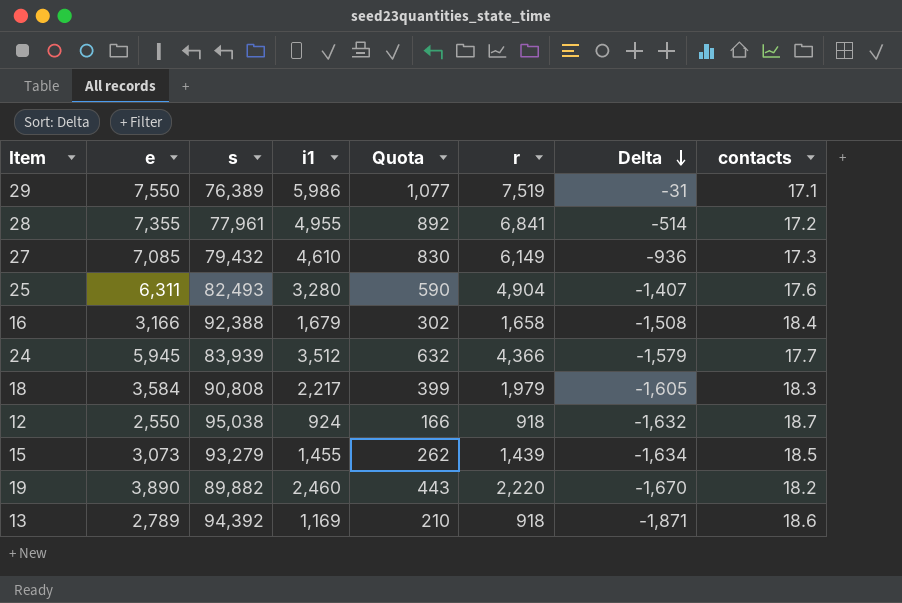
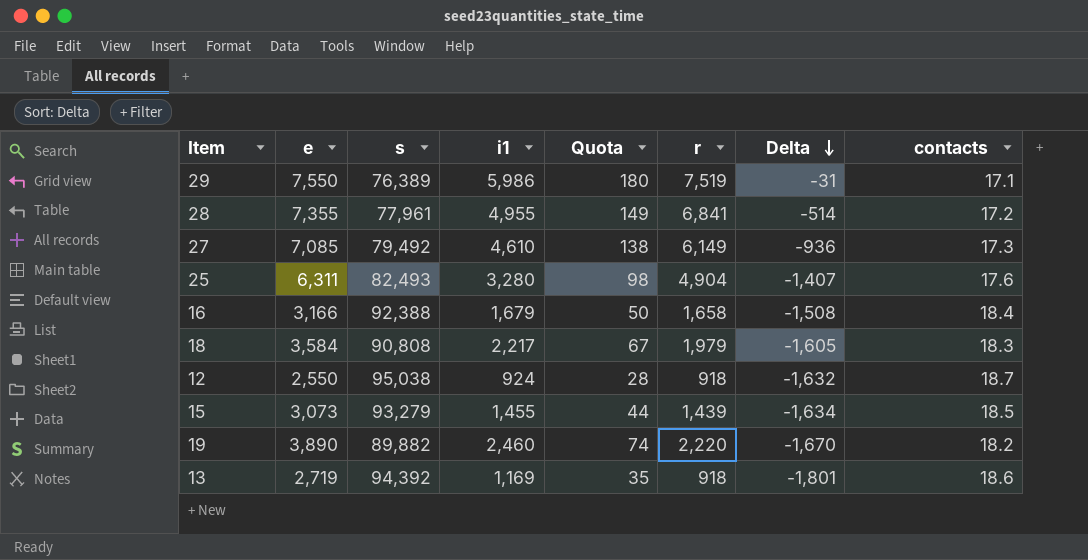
column Quota | formula: [i1] * 0.18 -> [i1] * 0.03
row 24: 5,945 | 83,939 | 3,512 | 632 | 4,366 | -1,579 | 17.7 -> none
27 | s: 79,432 -> 79,492
13 | e: 2,789 -> 2,719
13 | Delta: -1,871 -> -1,801

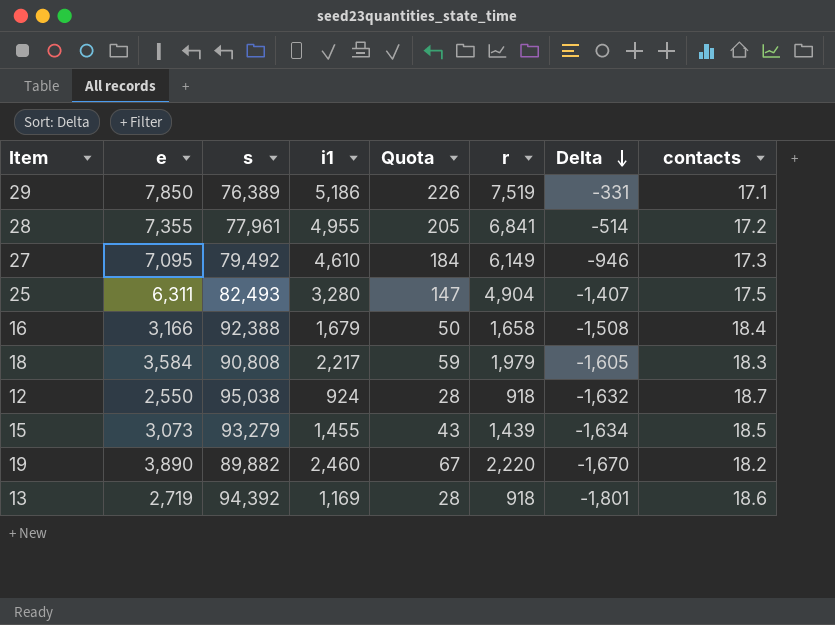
column Quota | formula: [i1] * 0.03 -> [r] * 0.03
29 | e: 7,550 -> 7,850
29 | i1: 5,986 -> 5,186
29 | Delta: -31 -> -331
27 | e: 7,085 -> 7,095
27 | Delta: -936 -> -946
25 | contacts: 17.6 -> 17.5

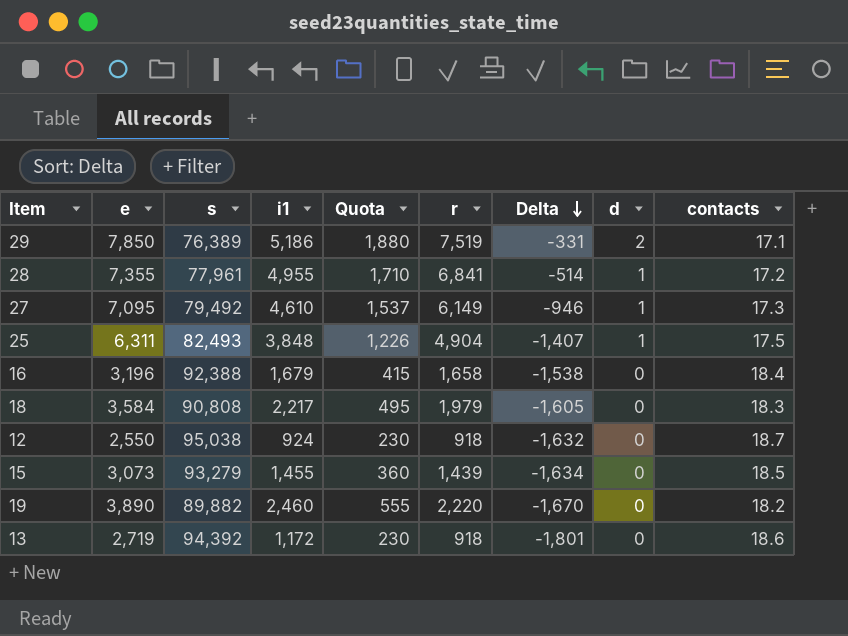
column Quota | formula: [r] * 0.03 -> [r] * 0.25
column d | position: none -> 8
25 | i1: 3,280 -> 3,848
16 | e: 3,166 -> 3,196
16 | Delta: -1,508 -> -1,538
13 | i1: 1,169 -> 1,172

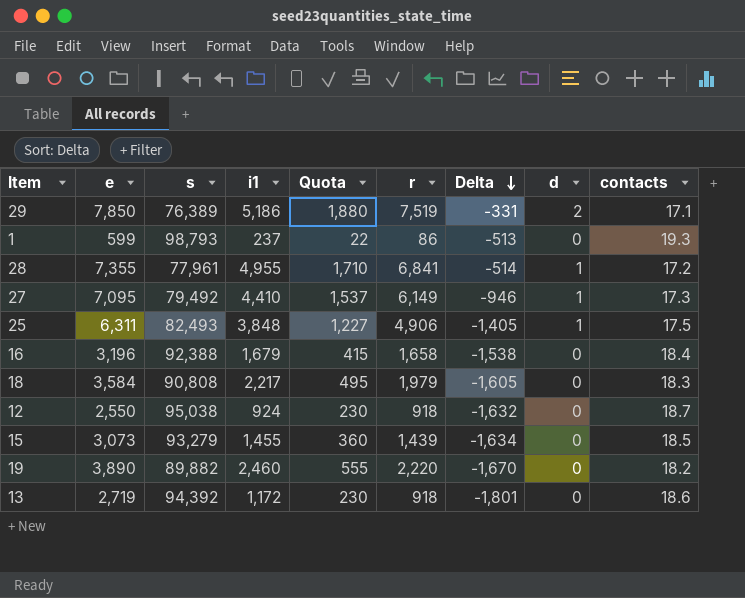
row 1: none -> 599 | 98,793 | 237 | 22 | 86 | -513 | 0 | 19.3
27 | i1: 4,610 -> 4,410
25 | Quota: 1,226 -> 1,227
25 | r: 4,904 -> 4,906
25 | Delta: -1,407 -> -1,405

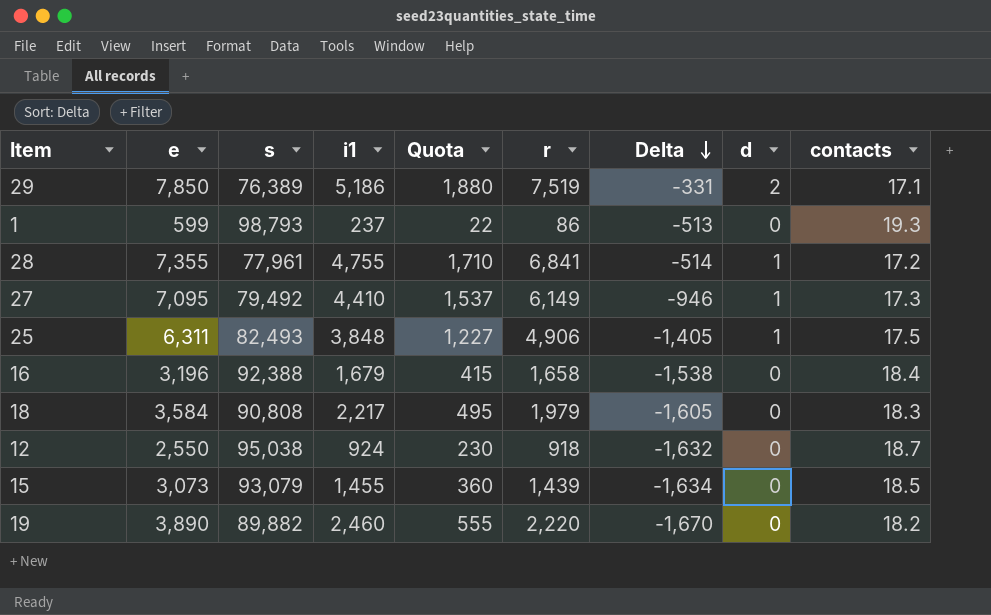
row 13: 2,719 | 94,392 | 1,172 | 230 | 918 | -1,801 | 0 | 18.6 -> none
28 | i1: 4,955 -> 4,755
15 | s: 93,279 -> 93,079

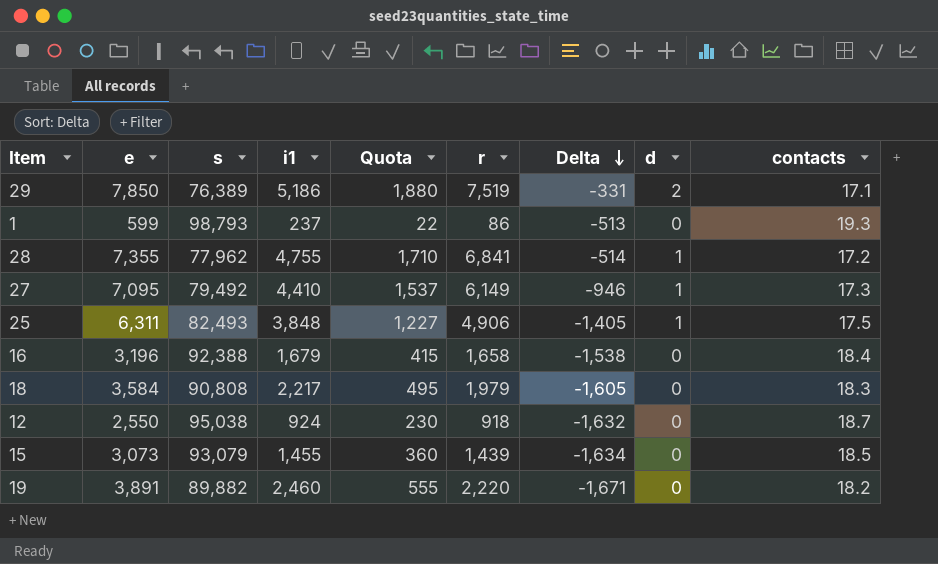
28 | s: 77,961 -> 77,962
19 | e: 3,890 -> 3,891
19 | Delta: -1,670 -> -1,671

